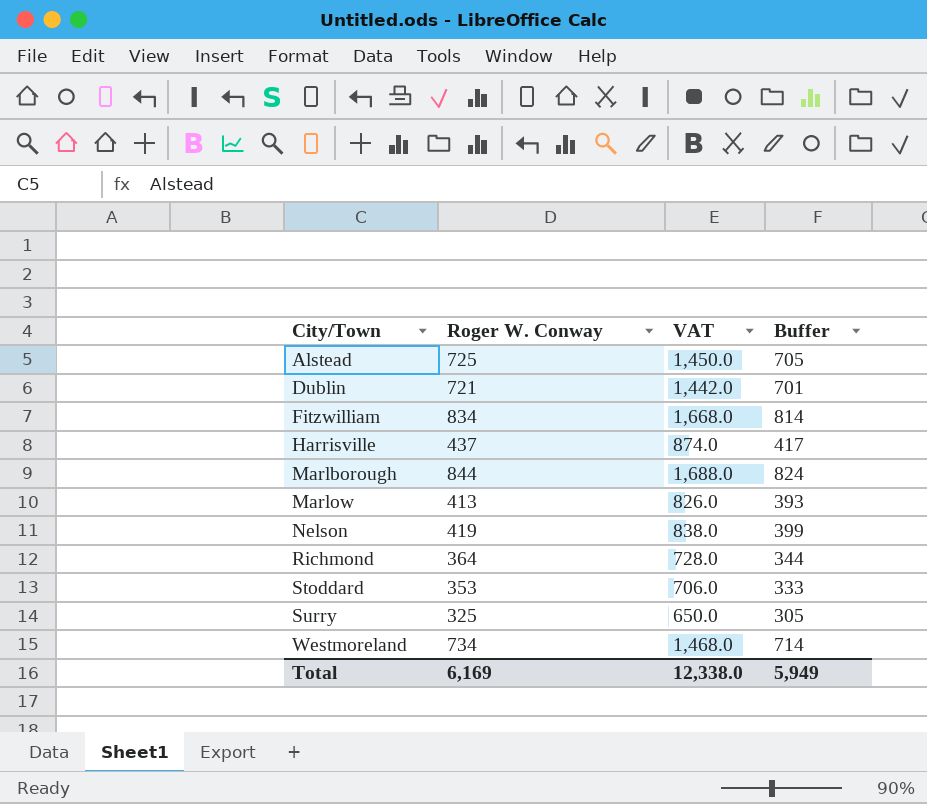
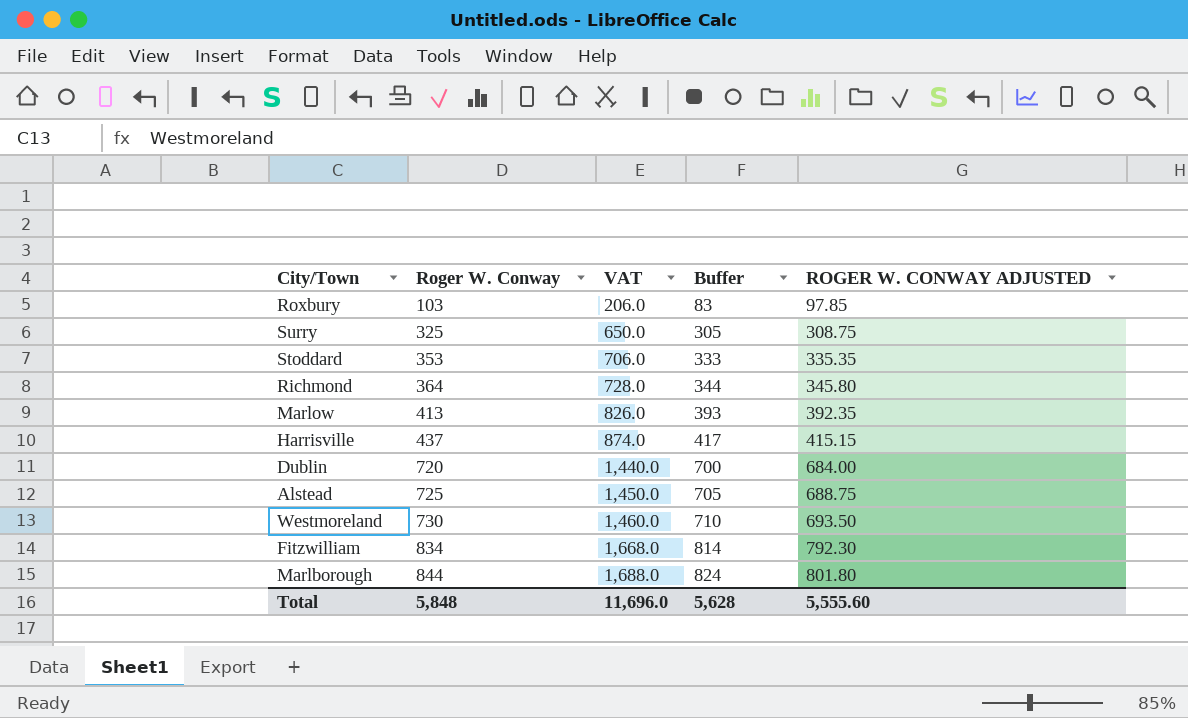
row order: City/Town ascending -> Roger W. Conway ascending
column ROGER W. CONWAY ADJUSTED | formula: none -> [Roger W. Conway] * 0.95
row Nelson: 419 | 838.0 | 399 -> none
row Roxbury: none -> 103 | 206.0 | 83 | 97.85
Dublin | Roger W. Conway: 721 -> 720
Dublin | VAT: 1,442.0 -> 1,440.0
Dublin | Buffer: 701 -> 700
Westmoreland | Roger W. Conway: 734 -> 730
Westmoreland | VAT: 1,468.0 -> 1,460.0
Westmoreland | Buffer: 714 -> 710
Total | Roger W. Conway: 6,169 -> 5,848
Total | VAT: 12,338.0 -> 11,696.0
Total | Buffer: 5,949 -> 5,628

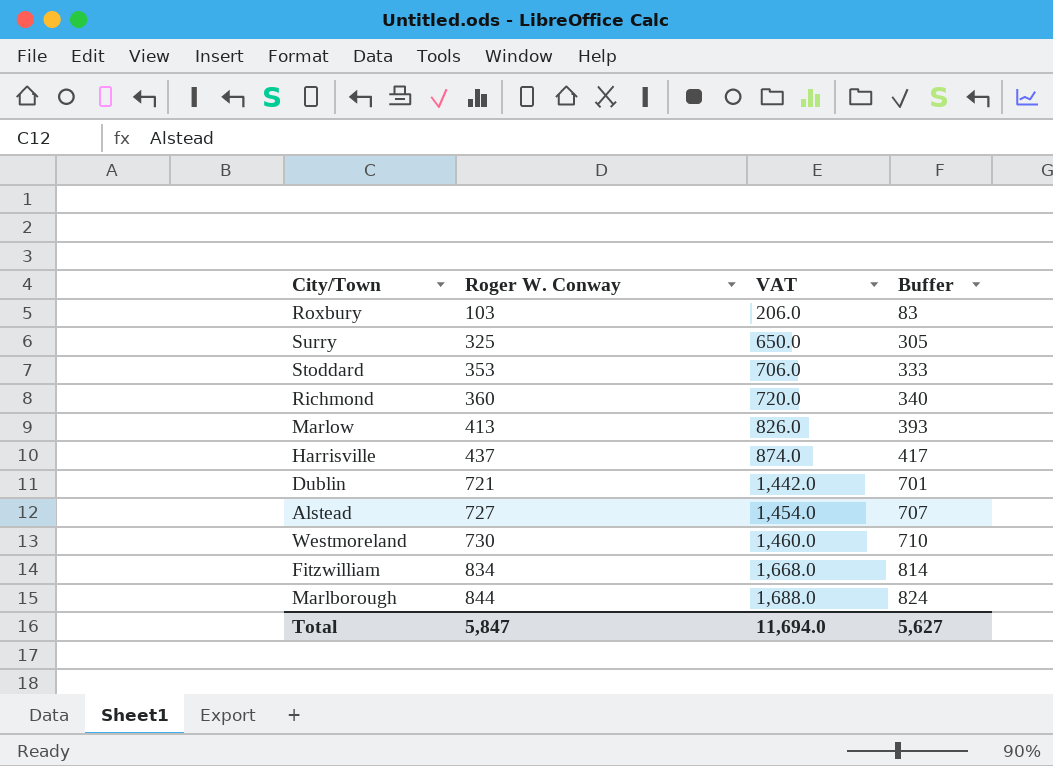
column ROGER W. CONWAY ADJUSTED | formula: [Roger W. Conway] * 0.95 -> none
Richmond | Roger W. Conway: 364 -> 360
Richmond | VAT: 728.0 -> 720.0
Richmond | Buffer: 344 -> 340
Dublin | Roger W. Conway: 720 -> 721
Dublin | VAT: 1,440.0 -> 1,442.0
Dublin | Buffer: 700 -> 701
Alstead | Roger W. Conway: 725 -> 727
Alstead | VAT: 1,450.0 -> 1,454.0
Alstead | Buffer: 705 -> 707
Total | Roger W. Conway: 5,848 -> 5,847
Total | VAT: 11,696.0 -> 11,694.0
Total | Buffer: 5,628 -> 5,627

